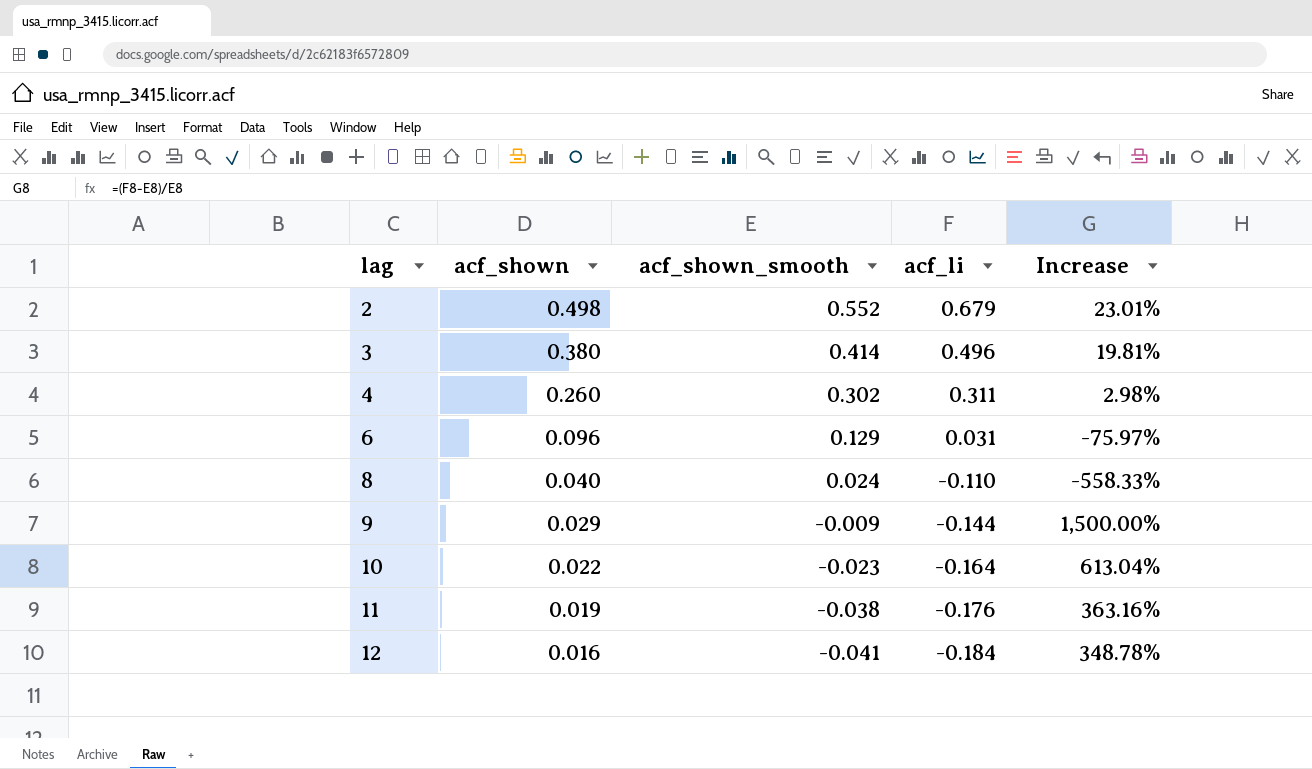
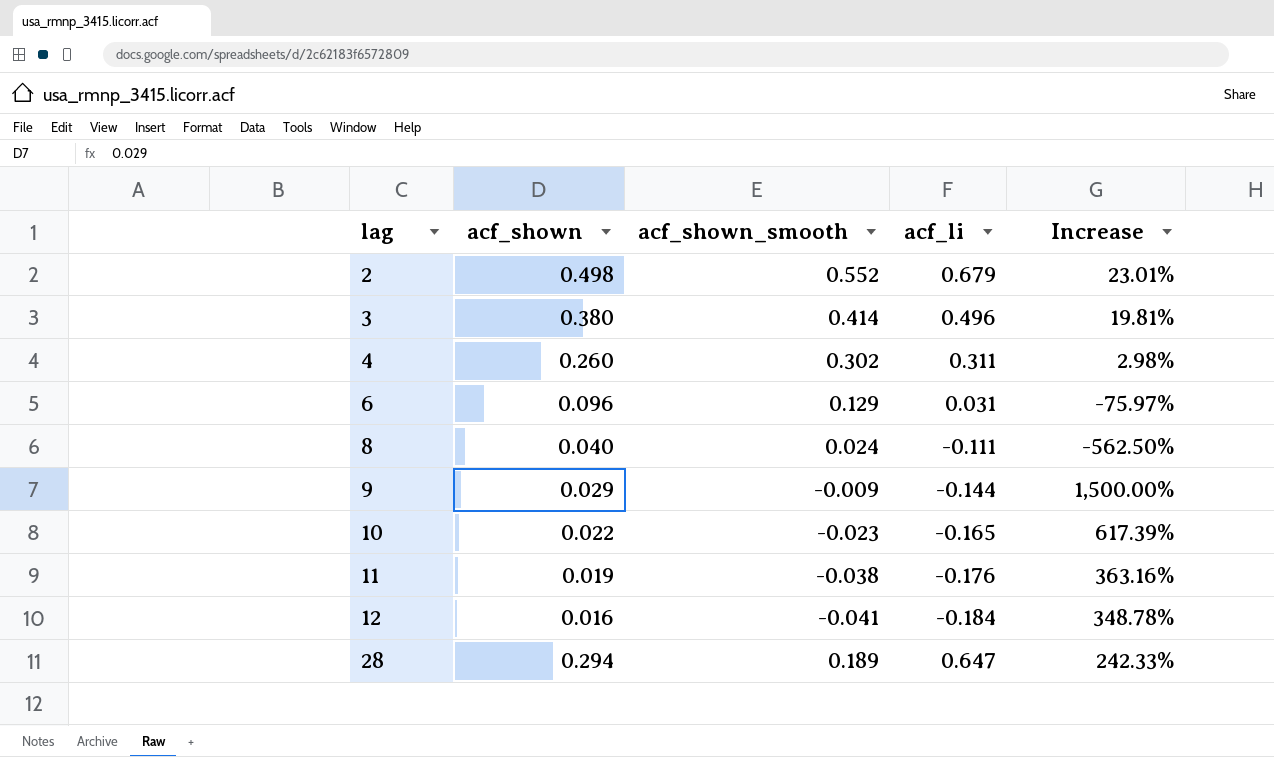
8 | acf_li: -0.110 -> -0.111
8 | Increase: -558.33% -> -562.50%
10 | acf_li: -0.164 -> -0.165
10 | Increase: 613.04% -> 617.39%
row 28: none -> 0.294 | 0.189 | 0.647 | 242.33%

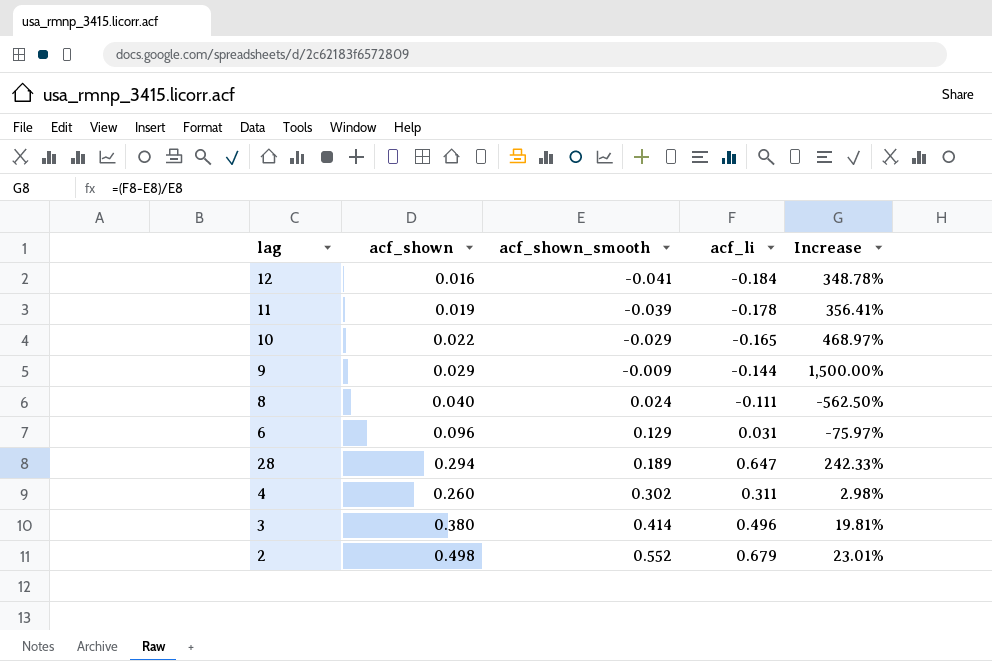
row order: lag ascending -> acf_shown_smooth ascending
11 | acf_shown_smooth: -0.038 -> -0.039
11 | acf_li: -0.176 -> -0.178
11 | Increase: 363.16% -> 356.41%
10 | acf_shown_smooth: -0.023 -> -0.029
10 | Increase: 617.39% -> 468.97%

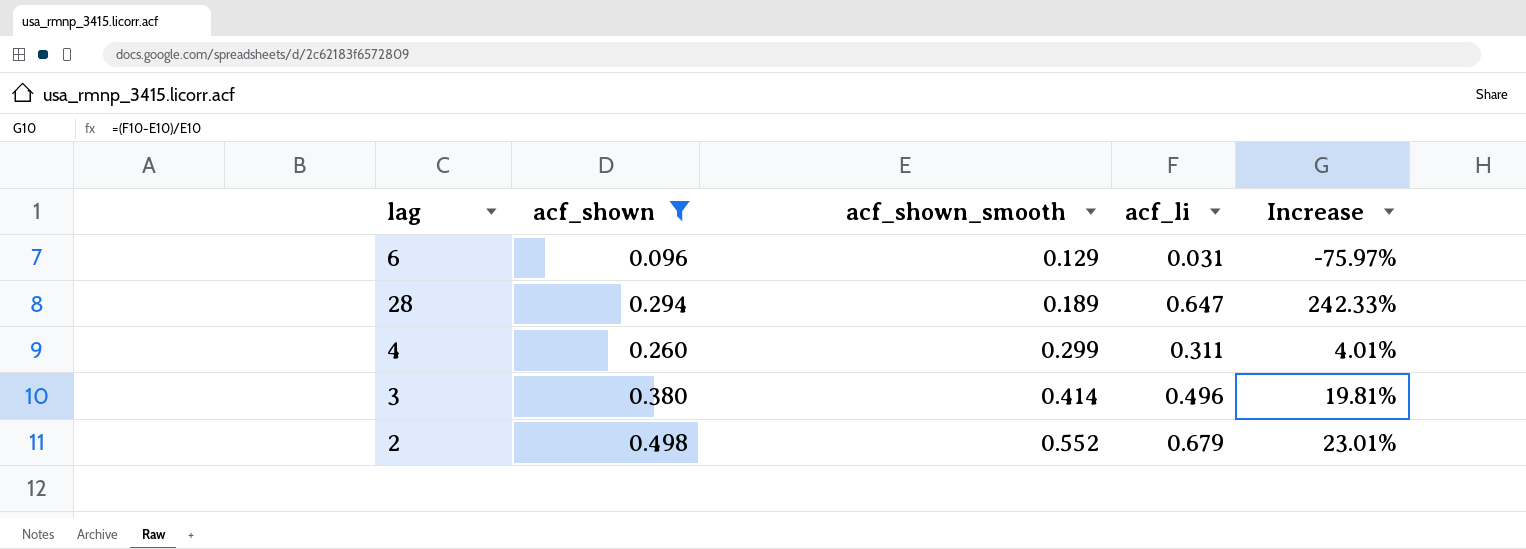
filter: none -> acf_shown >= 0.096
4 | acf_shown_smooth: 0.302 -> 0.299
4 | Increase: 2.98% -> 4.01%

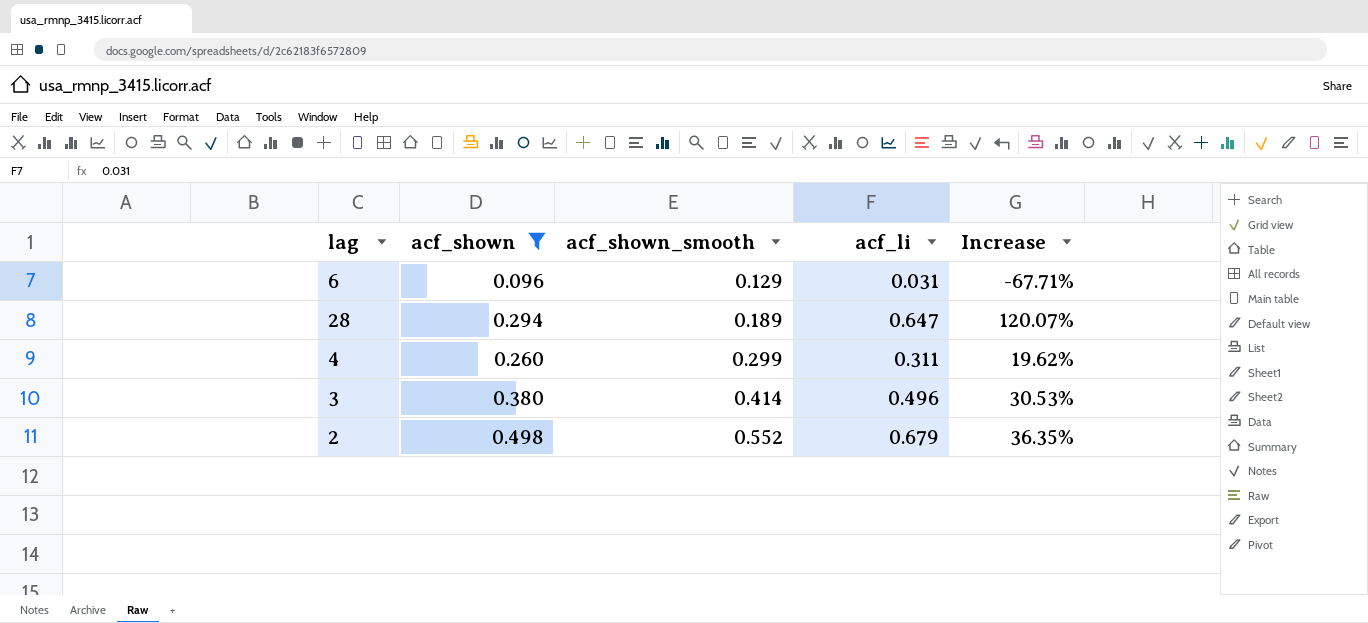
column Increase | formula: ([acf_li] - [acf_shown_smooth]) / [acf_shown_smooth] -> ([acf_li] - [acf_shown]) / [acf_shown]

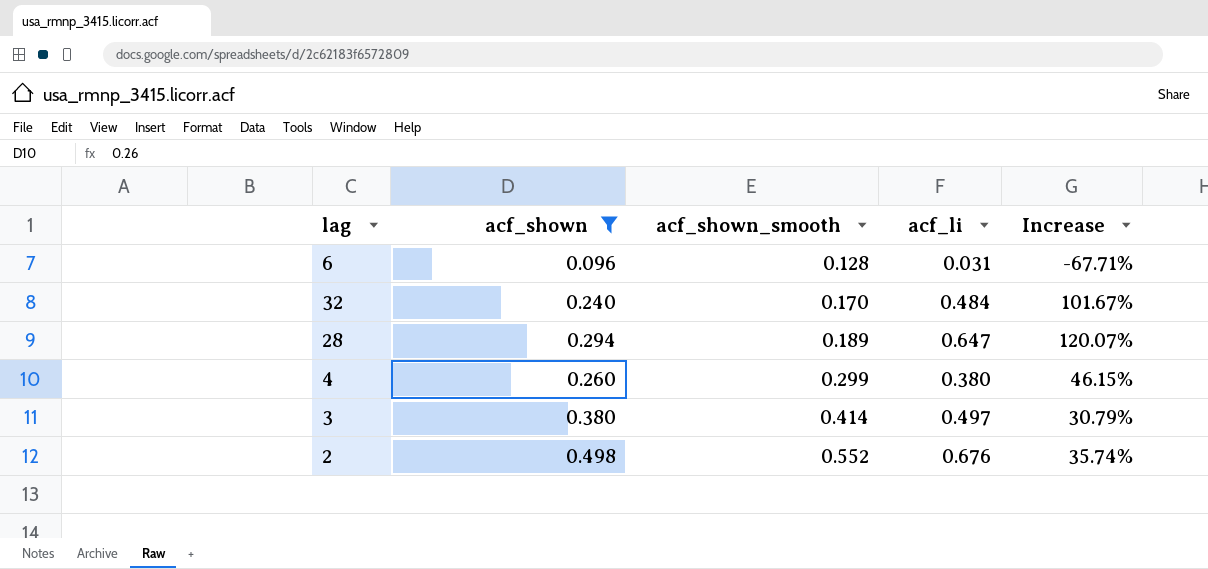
6 | acf_shown_smooth: 0.129 -> 0.128
row 32: none -> 0.240 | 0.170 | 0.484 | 101.67%
4 | acf_li: 0.311 -> 0.380
4 | Increase: 19.62% -> 46.15%
3 | acf_li: 0.496 -> 0.497
3 | Increase: 30.53% -> 30.79%
2 | acf_li: 0.679 -> 0.676
2 | Increase: 36.35% -> 35.74%

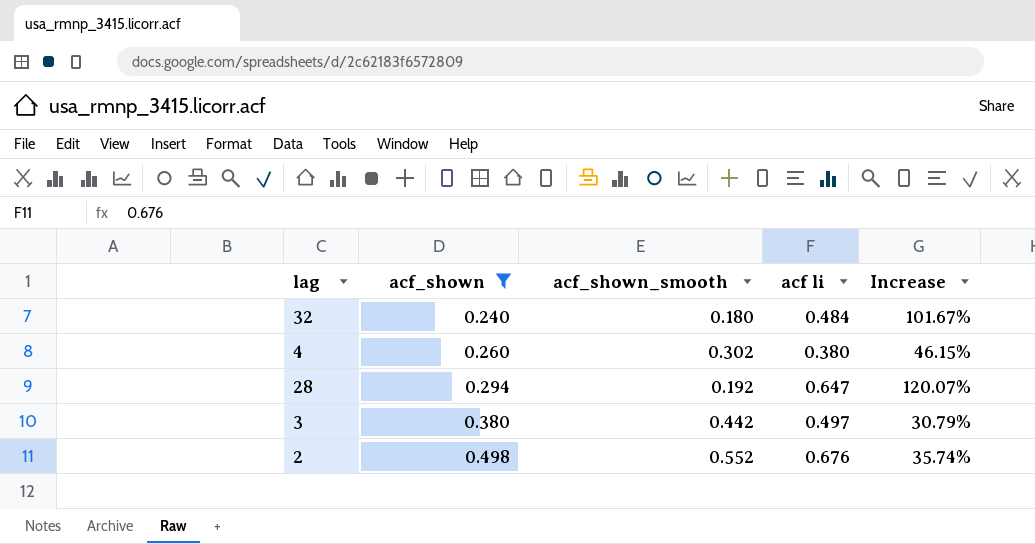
row order: acf_shown_smooth ascending -> acf_shown ascending
column name: acf_li -> acf li
row 6: 0.096 | 0.128 | 0.031 | -67.71% -> none
32 | acf_shown_smooth: 0.170 -> 0.180
4 | acf_shown_smooth: 0.299 -> 0.302
28 | acf_shown_smooth: 0.189 -> 0.192
3 | acf_shown_smooth: 0.414 -> 0.442

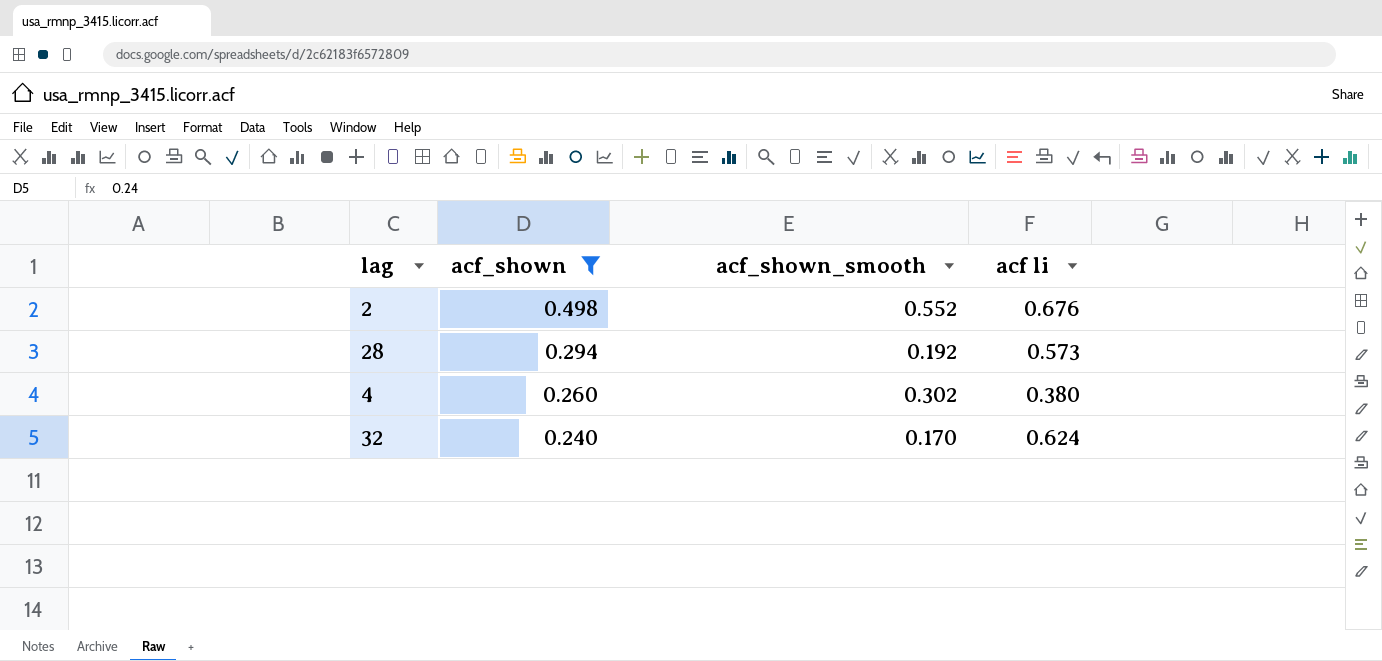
row order: acf_shown ascending -> acf_shown descending
column Increase | formula: ([acf li] - [acf_shown]) / [acf_shown] -> none
row 3: 0.380 | 0.442 | 0.497 | 30.79% -> none
28 | acf li: 0.647 -> 0.573
32 | acf_shown_smooth: 0.180 -> 0.170
32 | acf li: 0.484 -> 0.624

